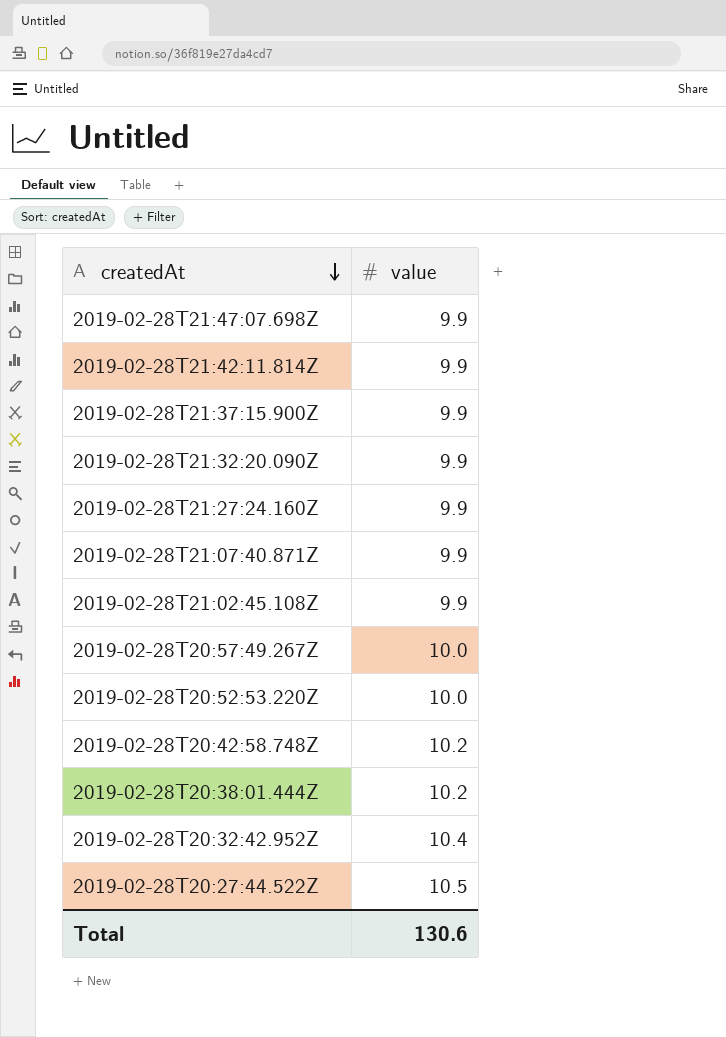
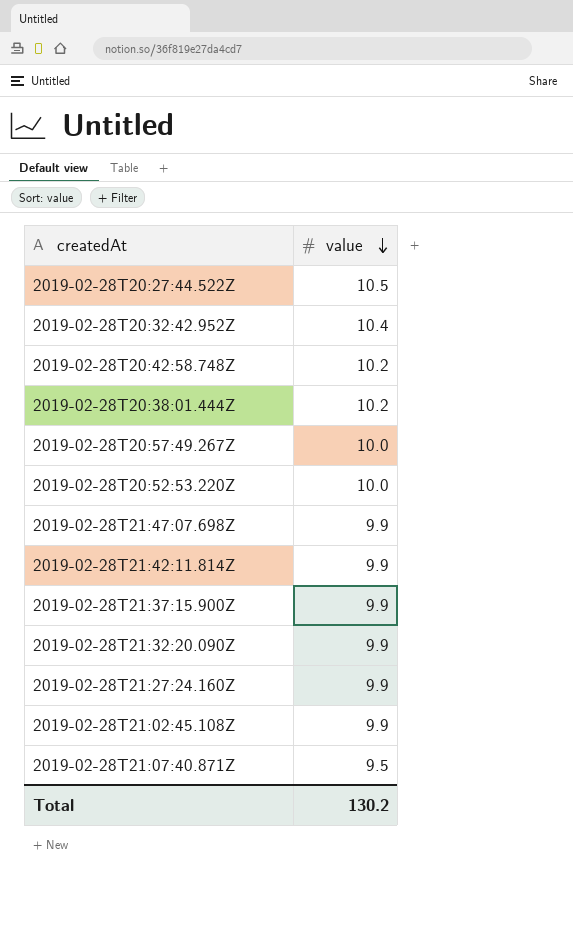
row order: createdAt descending -> value descending
2019-02-28T21:07:40.871Z | value: 9.9 -> 9.5
Total | value: 130.6 -> 130.2

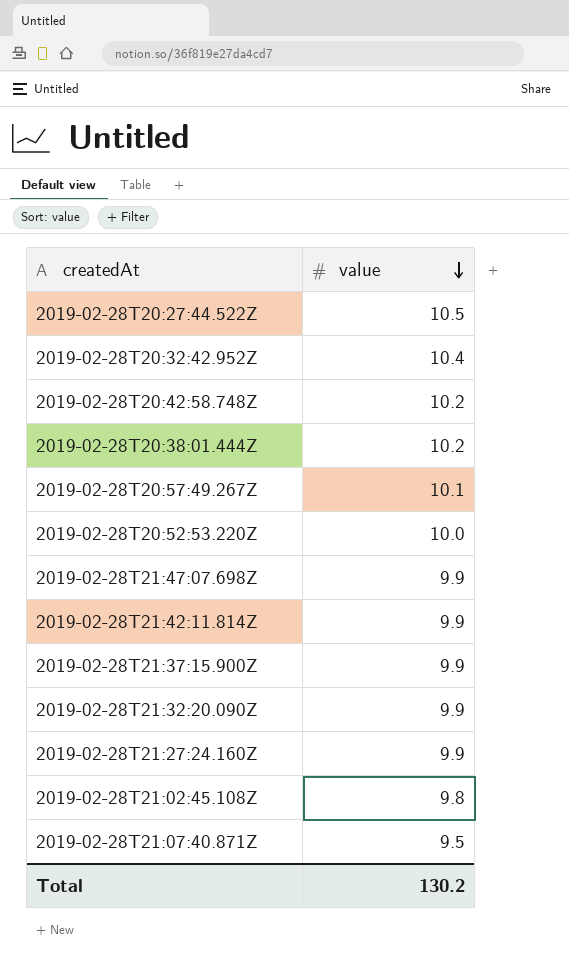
2019-02-28T20:57:49.267Z | value: 10.0 -> 10.1
2019-02-28T21:02:45.108Z | value: 9.9 -> 9.8

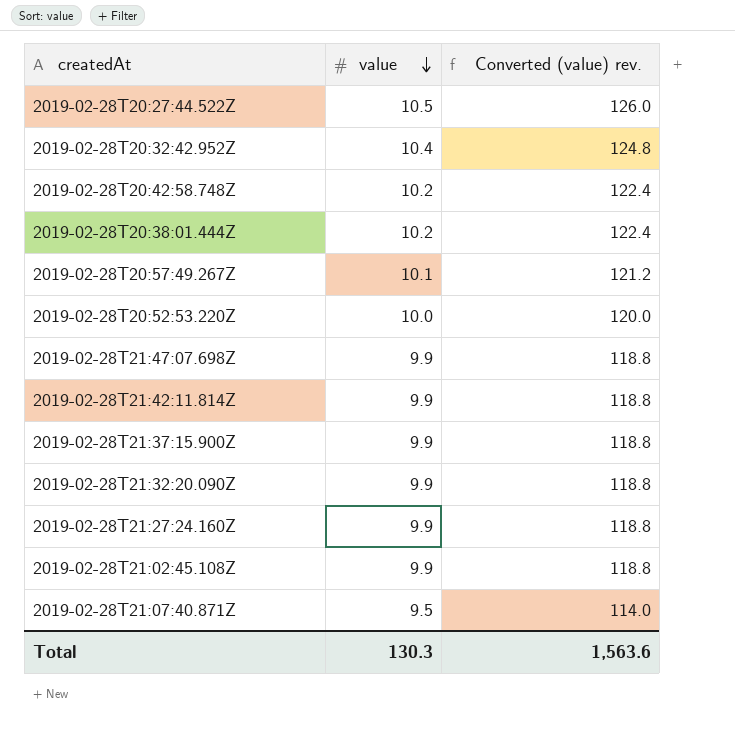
column Converted (value) rev. | formula: none -> [value] * 12
2019-02-28T21:02:45.108Z | value: 9.8 -> 9.9
Total | value: 130.2 -> 130.3

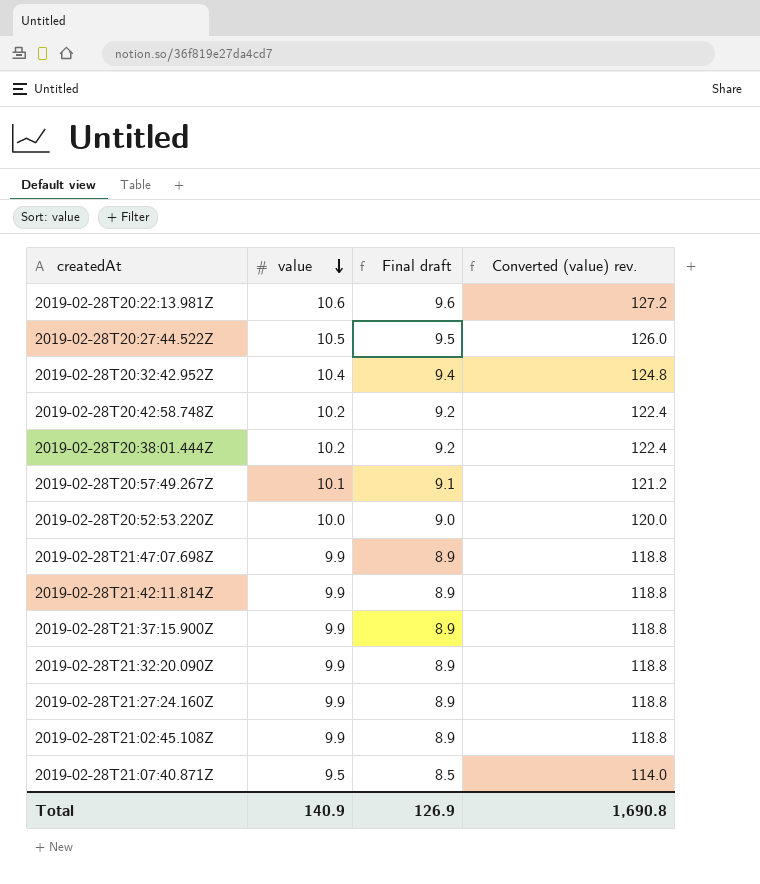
column Final draft | formula: none -> [value] - 1
row 2019-02-28T20:22:13.981Z: none -> 10.6 | 9.6 | 127.2
Total | value: 130.3 -> 140.9
Total | Converted (value) rev.: 1,563.6 -> 1,690.8

